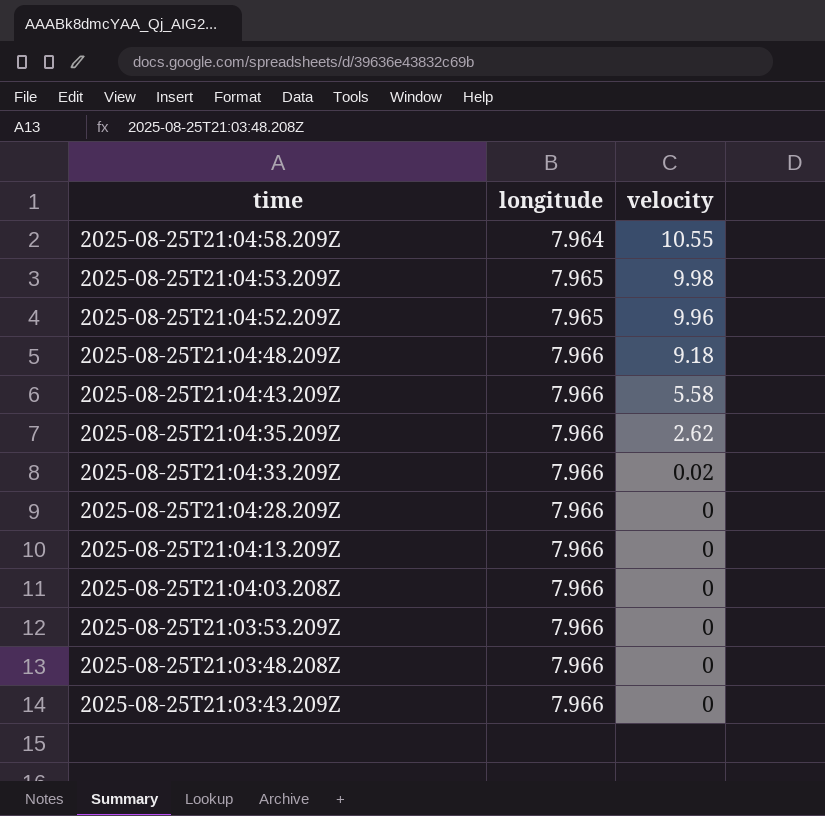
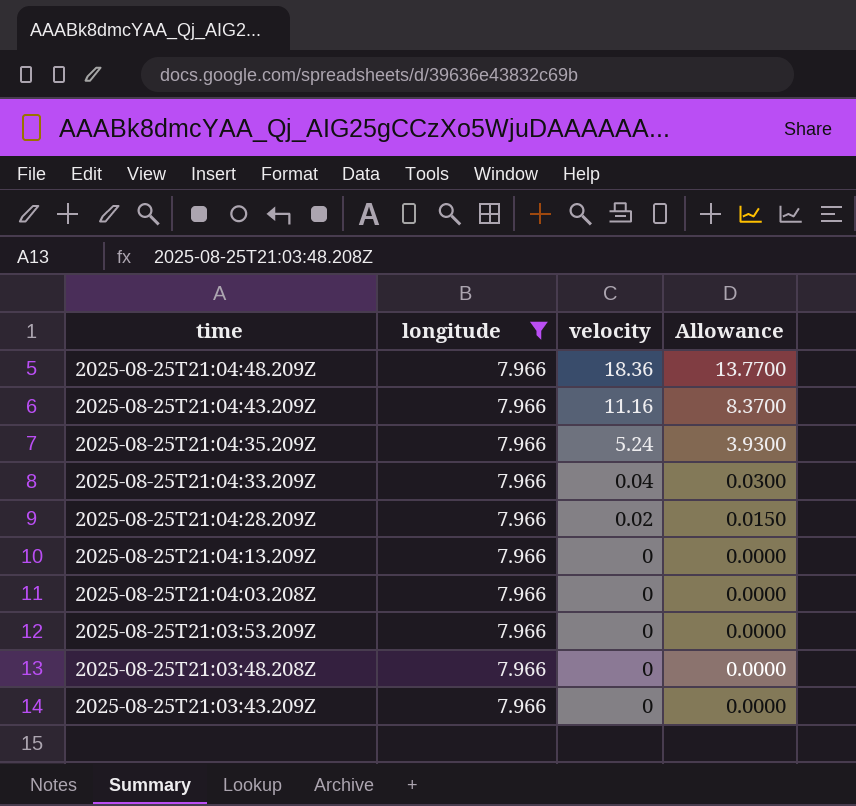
filter: none -> longitude = 7.966
column Allowance | formula: none -> [velocity] * 0.75
2025-08-25T21:04:48.209Z | velocity: 9.18 -> 18.36
2025-08-25T21:04:43.209Z | velocity: 5.58 -> 11.16
2025-08-25T21:04:35.209Z | velocity: 2.62 -> 5.24
2025-08-25T21:04:33.209Z | velocity: 0.02 -> 0.04
2025-08-25T21:04:28.209Z | velocity: 0 -> 0.02

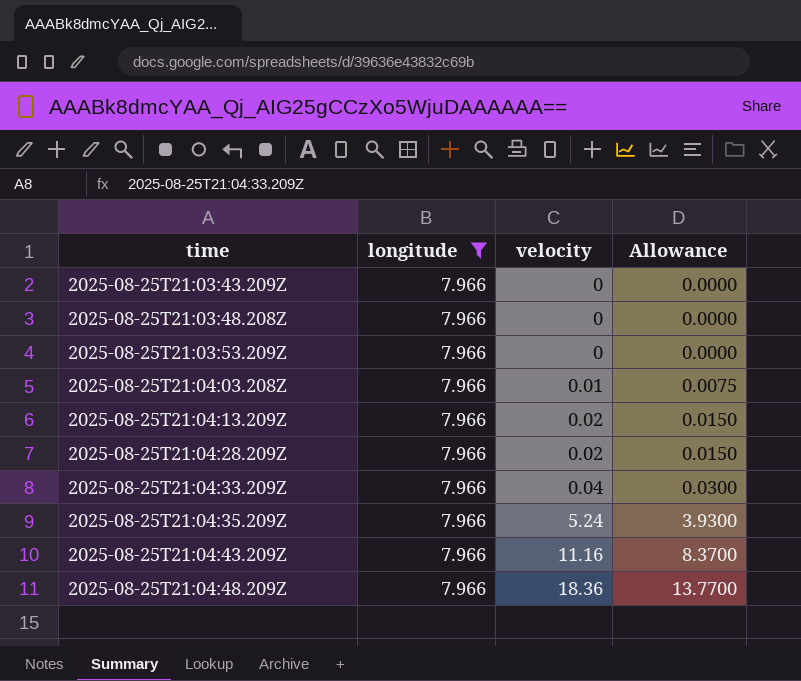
row order: time descending -> time ascending
2025-08-25T21:04:03.208Z | velocity: 0 -> 0.01
2025-08-25T21:04:03.208Z | Allowance: 0.0000 -> 0.0075
2025-08-25T21:04:13.209Z | velocity: 0 -> 0.02
2025-08-25T21:04:13.209Z | Allowance: 0.0000 -> 0.0150

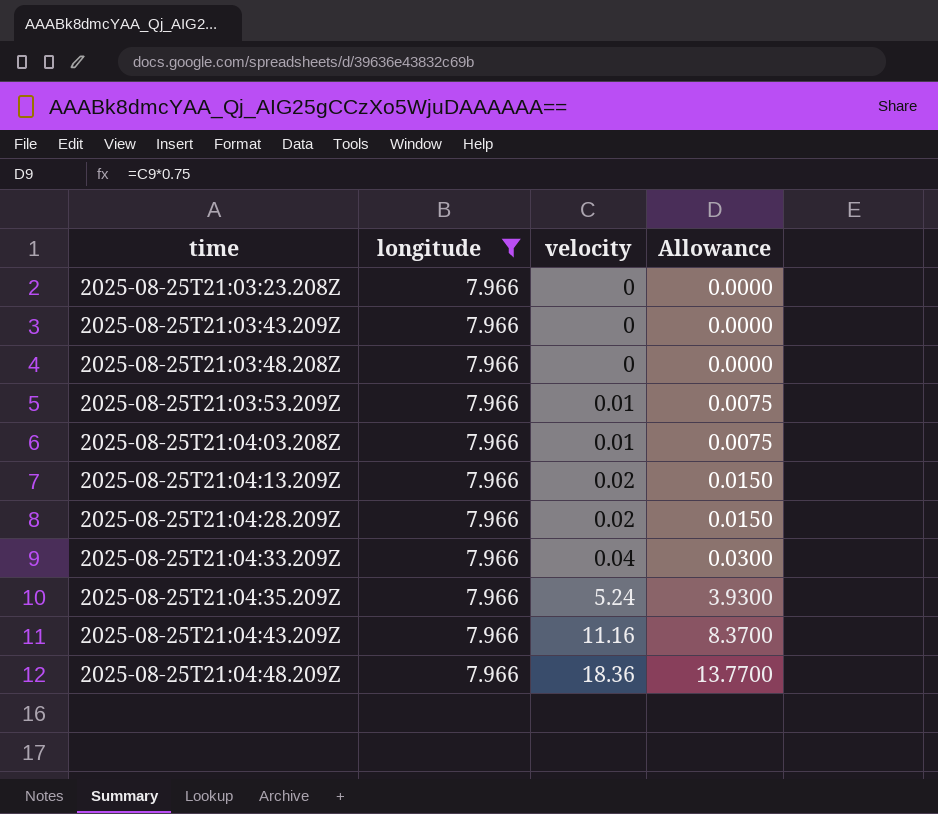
row 2025-08-25T21:03:23.208Z: none -> 7.966 | 0 | 0.0000
2025-08-25T21:03:53.209Z | velocity: 0 -> 0.01
2025-08-25T21:03:53.209Z | Allowance: 0.0000 -> 0.0075

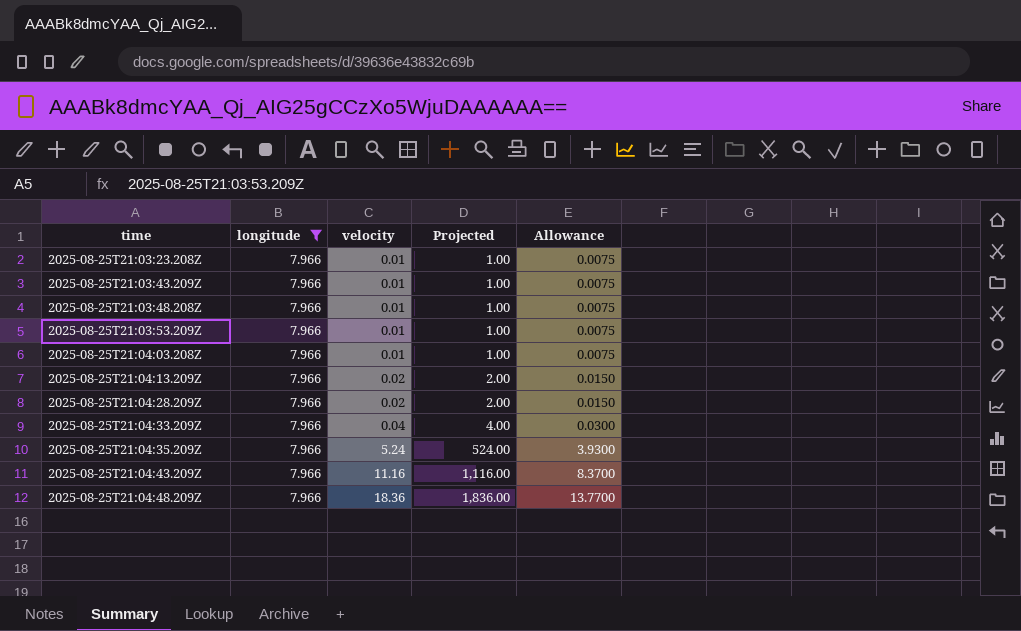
column Projected | formula: none -> [velocity] * 100
2025-08-25T21:03:23.208Z | velocity: 0 -> 0.01
2025-08-25T21:03:23.208Z | Allowance: 0.0000 -> 0.0075
2025-08-25T21:03:43.209Z | velocity: 0 -> 0.01
2025-08-25T21:03:43.209Z | Allowance: 0.0000 -> 0.0075
2025-08-25T21:03:48.208Z | velocity: 0 -> 0.01
2025-08-25T21:03:48.208Z | Allowance: 0.0000 -> 0.0075

